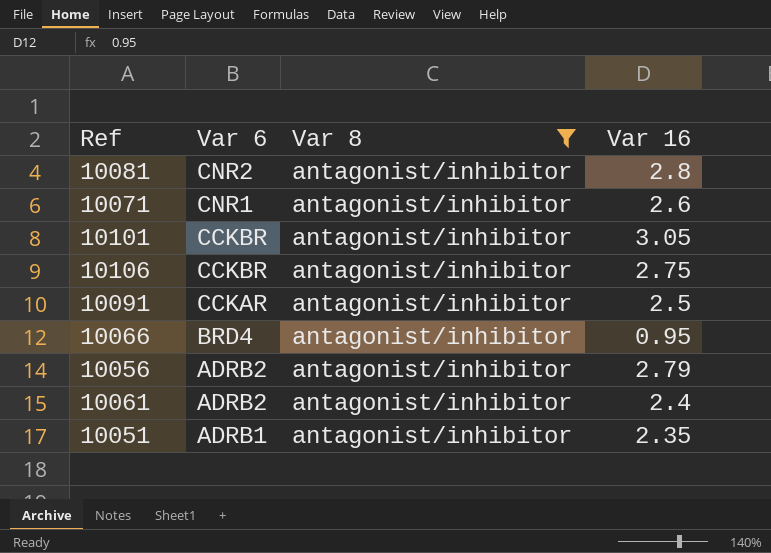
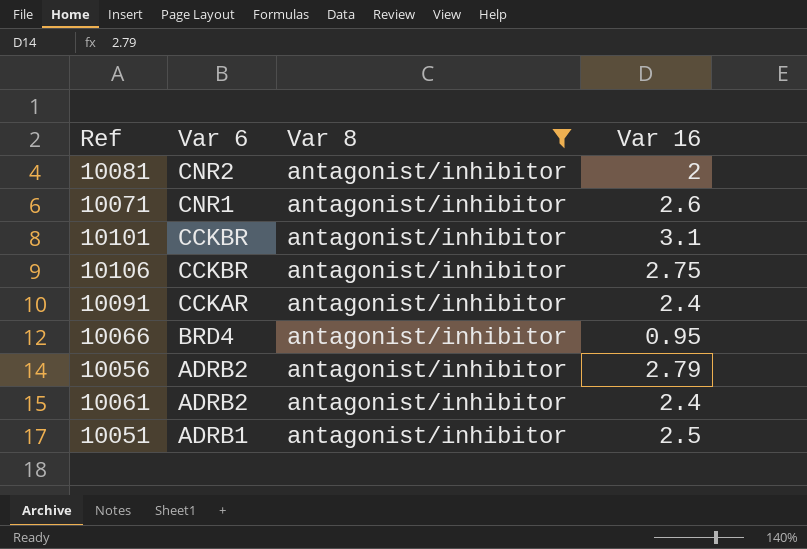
10081 | Var 16: 2.8 -> 2
10101 | Var 16: 3.05 -> 3.1
10091 | Var 16: 2.5 -> 2.4
10051 | Var 16: 2.35 -> 2.5

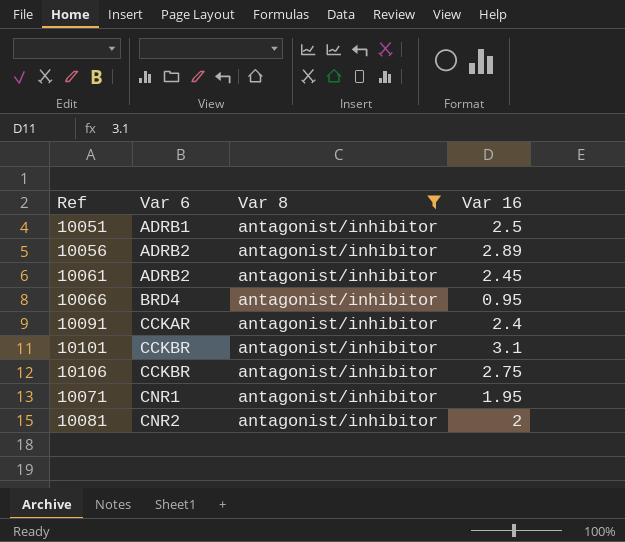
row order: Var 6 descending -> Var 6 ascending
10056 | Var 16: 2.79 -> 2.89
10061 | Var 16: 2.4 -> 2.45
10071 | Var 16: 2.6 -> 1.95

